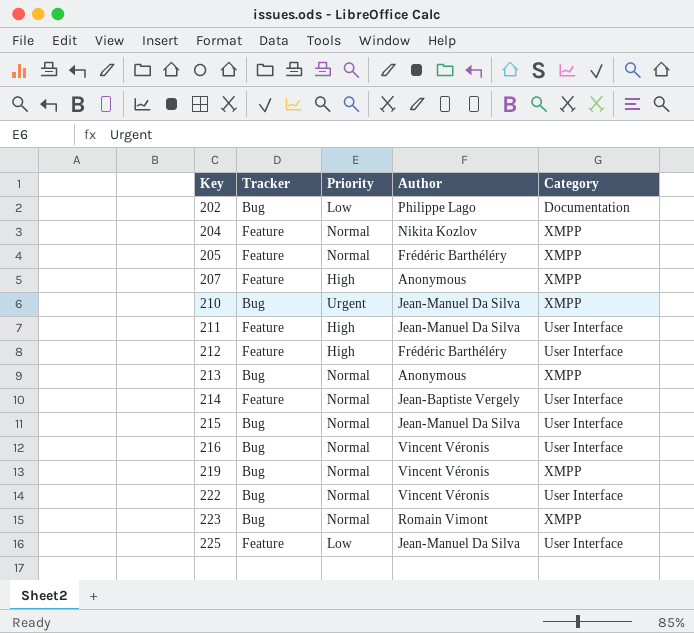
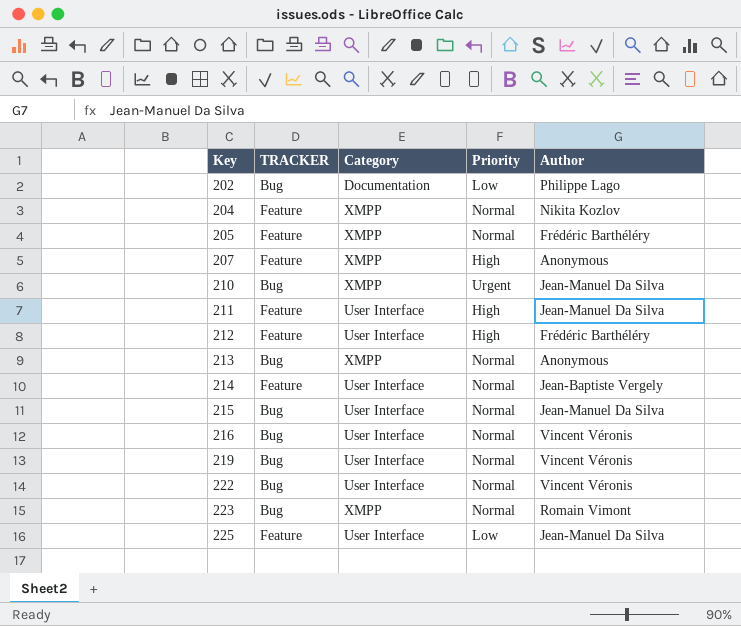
column name: Tracker -> TRACKER
column Category | position: 5 -> 3
219 | Category: XMPP -> User Interface

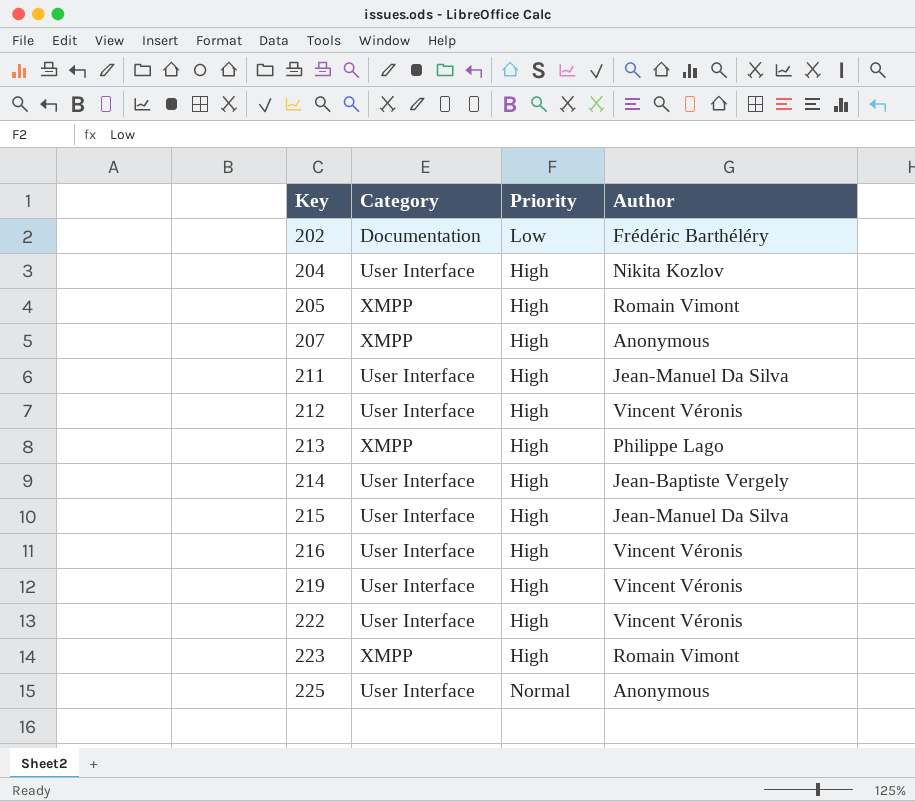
column TRACKER | position: 2 -> none
row 210: Bug | XMPP | Urgent | Jean-Manuel Da Silva -> none
202 | Author: Philippe Lago -> Frédéric Barthéléry
204 | Category: XMPP -> User Interface
204 | Priority: Normal -> High
205 | Priority: Normal -> High
205 | Author: Frédéric Barthéléry -> Romain Vimont
212 | Author: Frédéric Barthéléry -> Vincent Véronis
213 | Priority: Normal -> High
213 | Author: Anonymous -> Philippe Lago
214 | Priority: Normal -> High
215 | Priority: Normal -> High
216 | Priority: Normal -> High
219 | Priority: Normal -> High
222 | Priority: Normal -> High
223 | Priority: Normal -> High
225 | Priority: Low -> Normal
225 | Author: Jean-Manuel Da Silva -> Anonymous

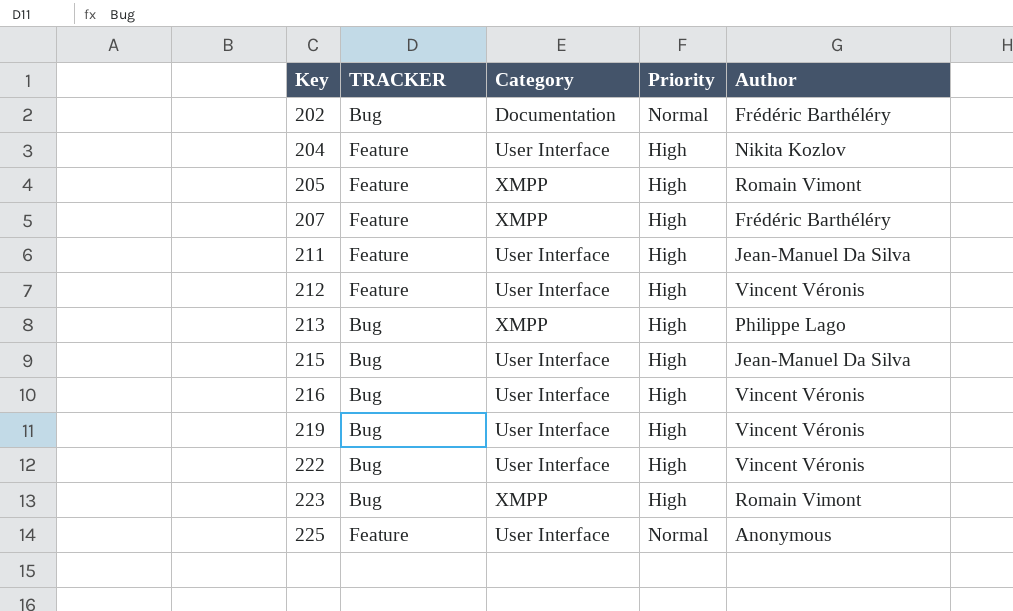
column TRACKER | position: none -> 2
row 214: User Interface | High | Jean-Baptiste Vergely -> none
202 | Priority: Low -> Normal
207 | Author: Anonymous -> Frédéric Barthéléry

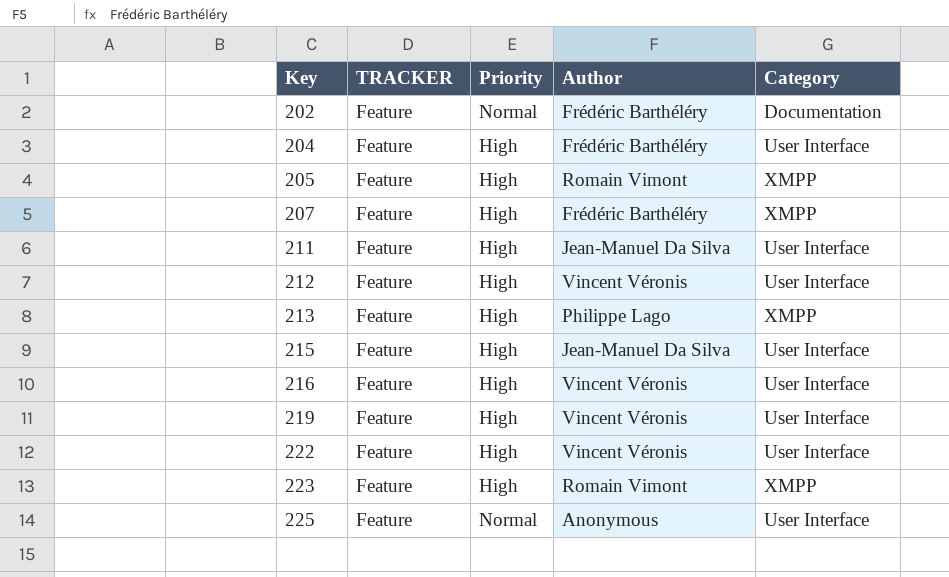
column Category | position: 3 -> 5
202 | TRACKER: Bug -> Feature
204 | Author: Nikita Kozlov -> Frédéric Barthéléry
213 | TRACKER: Bug -> Feature
215 | TRACKER: Bug -> Feature
216 | TRACKER: Bug -> Feature
219 | TRACKER: Bug -> Feature
222 | TRACKER: Bug -> Feature
223 | TRACKER: Bug -> Feature

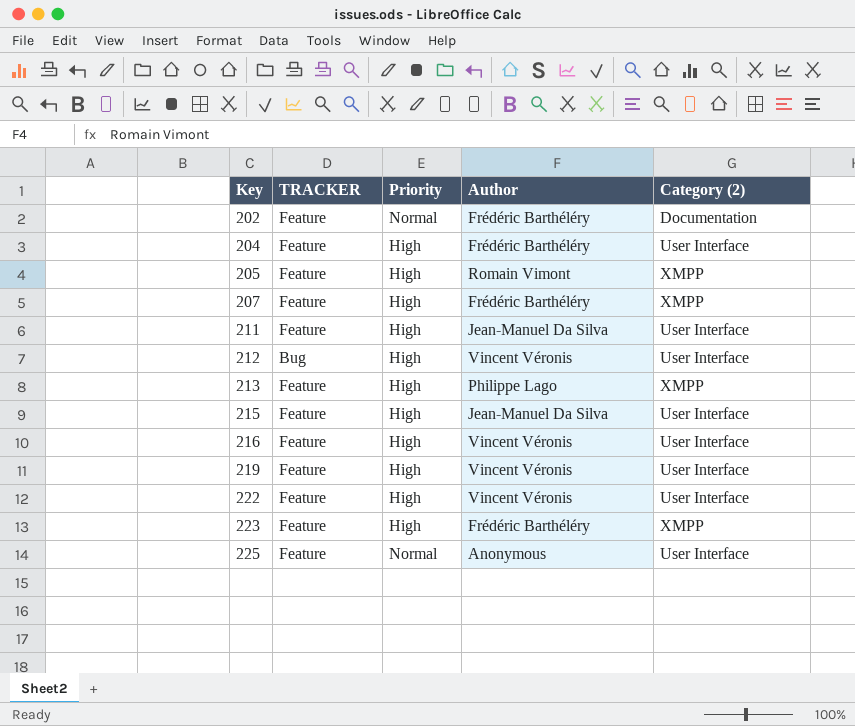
column name: Category -> Category (2)
212 | TRACKER: Feature -> Bug
223 | Author: Romain Vimont -> Frédéric Barthéléry

